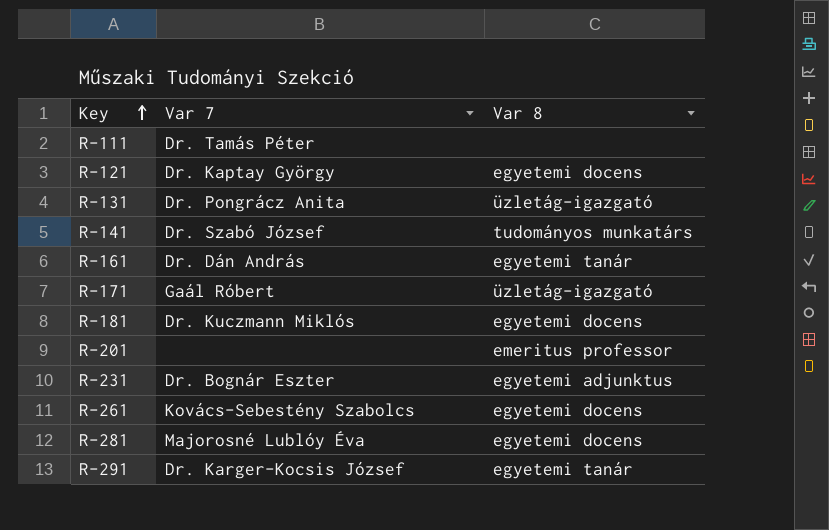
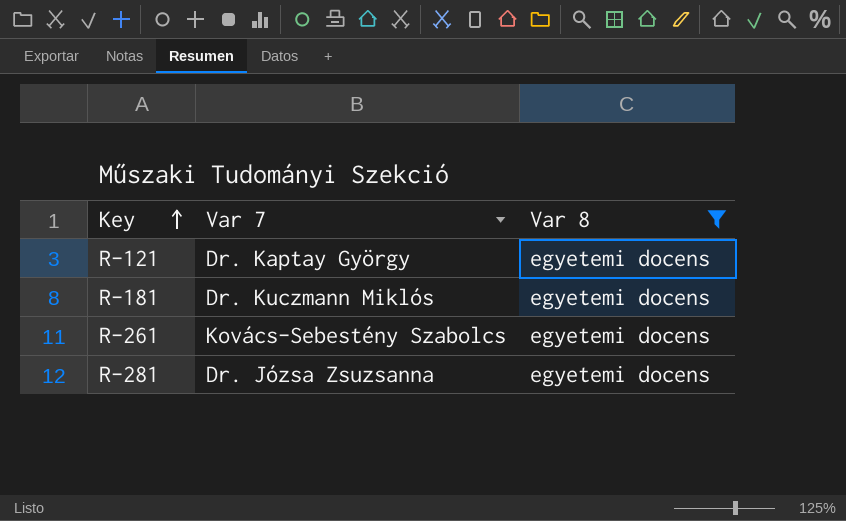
filter: none -> Var 8 = egyetemi docens
R-281 | Var 7: Majorosné Lublóy Éva -> Dr. Józsa Zsuzsanna

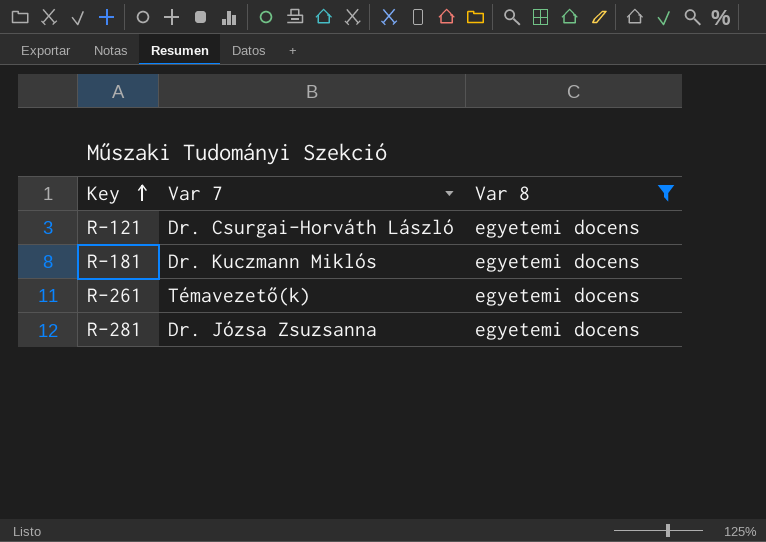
R-121 | Var 7: Dr. Kaptay György -> Dr. Csurgai-Horváth László
R-261 | Var 7: Kovács-Sebestény Szabolcs -> Témavezető(k)

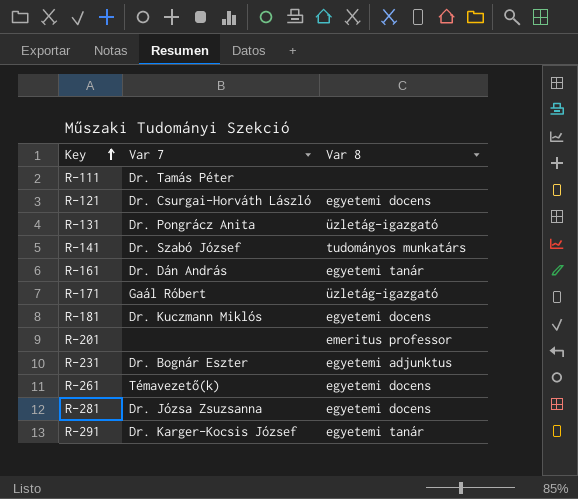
filter: Var 8 = egyetemi docens -> none

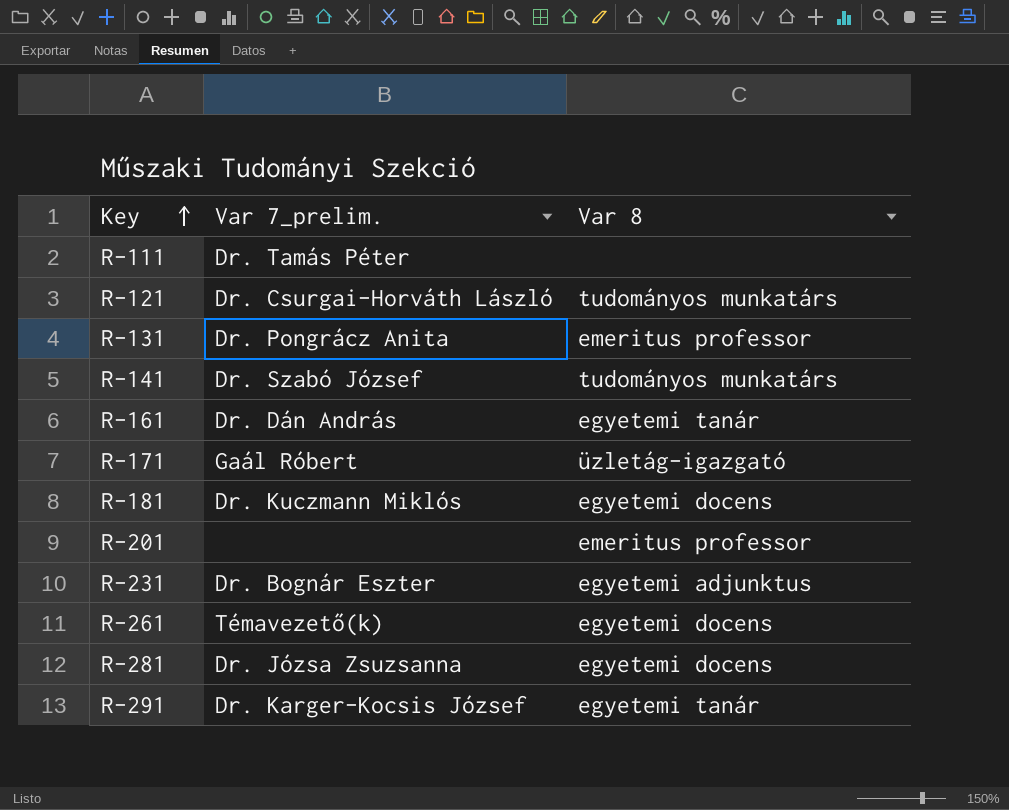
column name: Var 7 -> Var 7_prelim.
R-121 | Var 8: egyetemi docens -> tudományos munkatárs
R-131 | Var 8: üzletág-igazgató -> emeritus professor

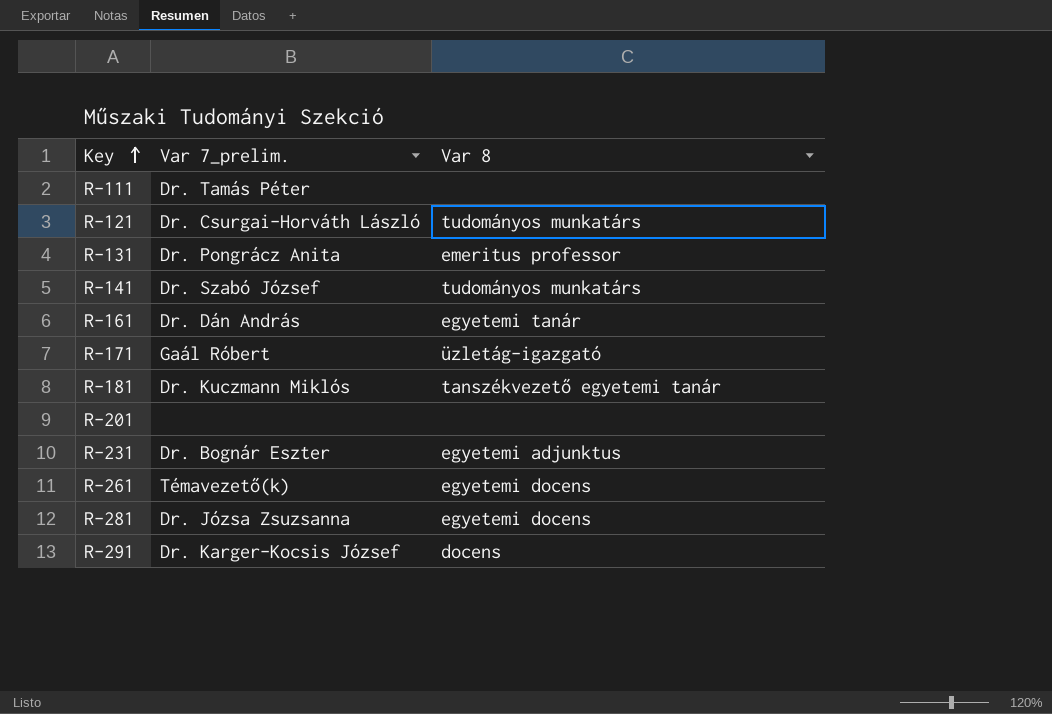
R-181 | Var 8: egyetemi docens -> tanszékvezető egyetemi tanár
R-201 | Var 8: emeritus professor -> none
R-291 | Var 8: egyetemi tanár -> docens

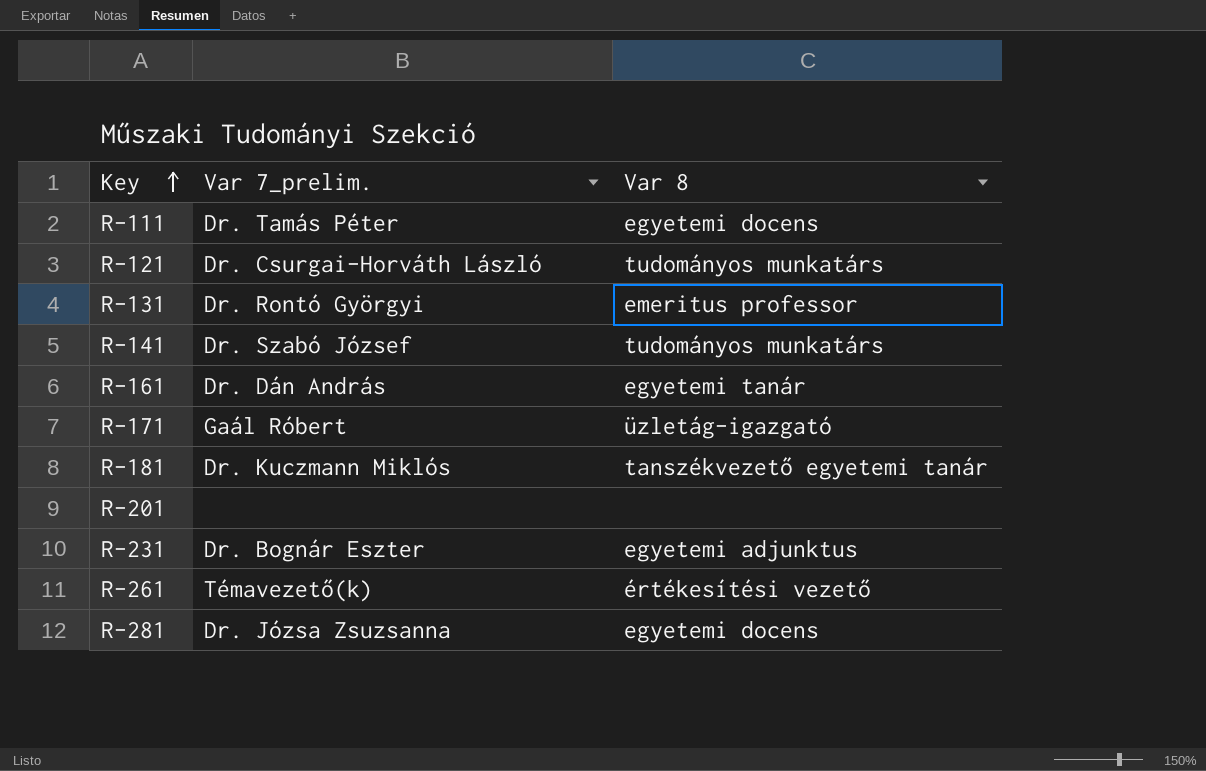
row R-291: Dr. Karger-Kocsis József | docens -> none
R-111 | Var 8: none -> egyetemi docens
R-131 | Var 7_prelim.: Dr. Pongrácz Anita -> Dr. Rontó Györgyi
R-261 | Var 8: egyetemi docens -> értékesítési vezető

